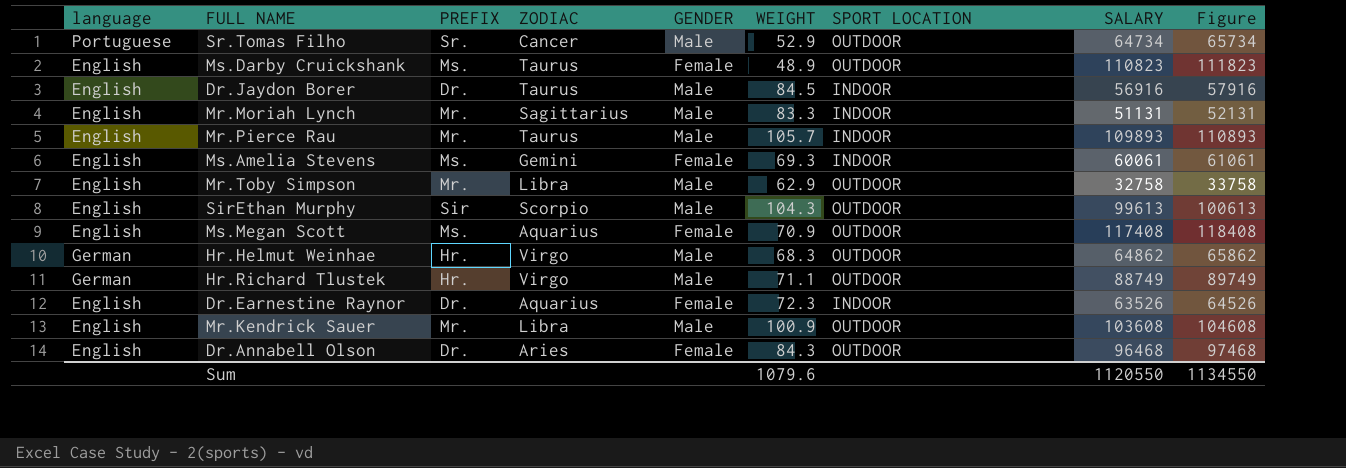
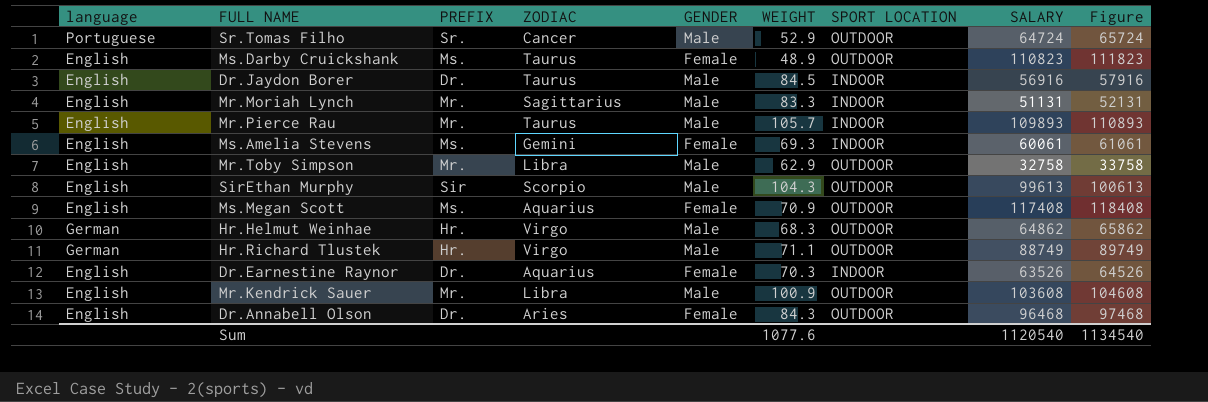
Sr.Tomas Filho | SALARY: 64734 -> 64724
Sr.Tomas Filho | Figure: 65734 -> 65724
Dr.Earnestine Raynor | WEIGHT: 72.3 -> 70.3
Sum | WEIGHT: 1079.6 -> 1077.6
Sum | SALARY: 1120550 -> 1120540
Sum | Figure: 1134550 -> 1134540

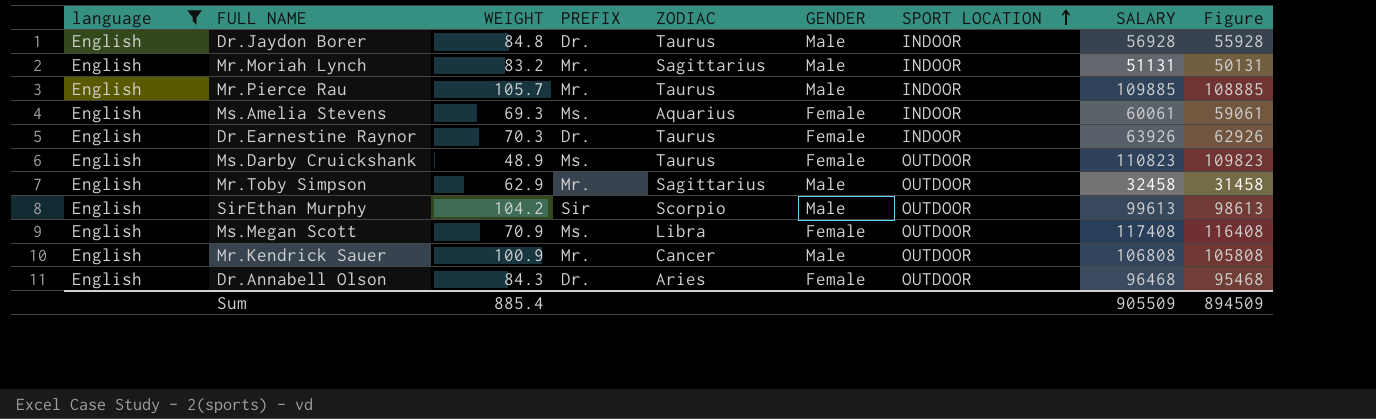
filter: none -> language = English
row order: none -> SPORT LOCATION ascending
column WEIGHT | position: 6 -> 3
column Figure | formula: [SALARY] + 1000 -> [SALARY] - 1000
Dr.Jaydon Borer | WEIGHT: 84.5 -> 84.8
Dr.Jaydon Borer | SALARY: 56916 -> 56928
Mr.Moriah Lynch | WEIGHT: 83.3 -> 83.2
Mr.Pierce Rau | SALARY: 109893 -> 109885
Ms.Amelia Stevens | ZODIAC: Gemini -> Aquarius
Dr.Earnestine Raynor | ZODIAC: Aquarius -> Taurus
Dr.Earnestine Raynor | SALARY: 63526 -> 63926
Mr.Toby Simpson | ZODIAC: Libra -> Sagittarius
Mr.Toby Simpson | SALARY: 32758 -> 32458
SirEthan Murphy | WEIGHT: 104.3 -> 104.2
Ms.Megan Scott | ZODIAC: Aquarius -> Libra
Mr.Kendrick Sauer | ZODIAC: Libra -> Cancer
Mr.Kendrick Sauer | SALARY: 103608 -> 106808
Sum | WEIGHT: 1077.6 -> 885.4
Sum | SALARY: 1120540 -> 905509
Sum | Figure: 1134540 -> 894509

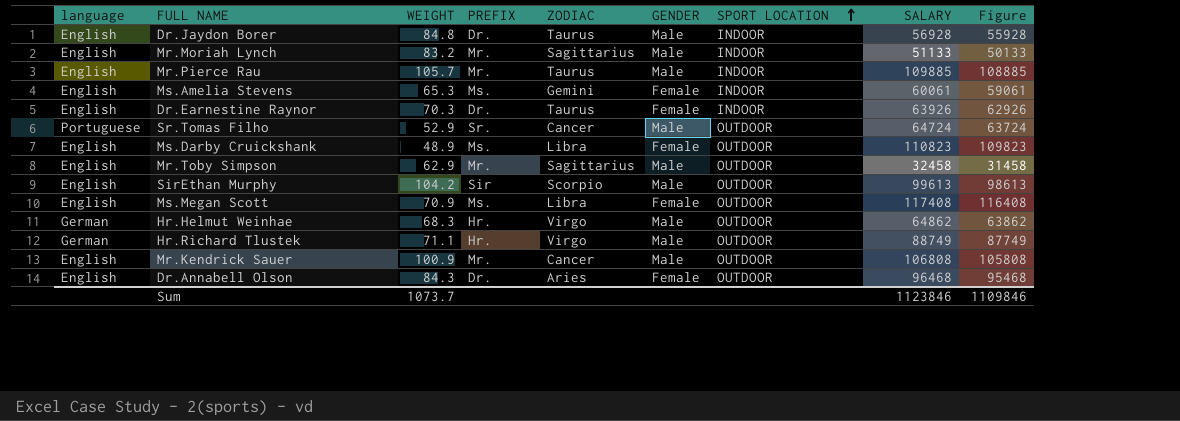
filter: language = English -> none
Mr.Moriah Lynch | SALARY: 51131 -> 51133
Mr.Moriah Lynch | Figure: 50131 -> 50133
Ms.Amelia Stevens | WEIGHT: 69.3 -> 65.3
Ms.Amelia Stevens | ZODIAC: Aquarius -> Gemini
Ms.Darby Cruickshank | ZODIAC: Taurus -> Libra
Sum | WEIGHT: 885.4 -> 1073.7
Sum | SALARY: 905509 -> 1123846
Sum | Figure: 894509 -> 1109846

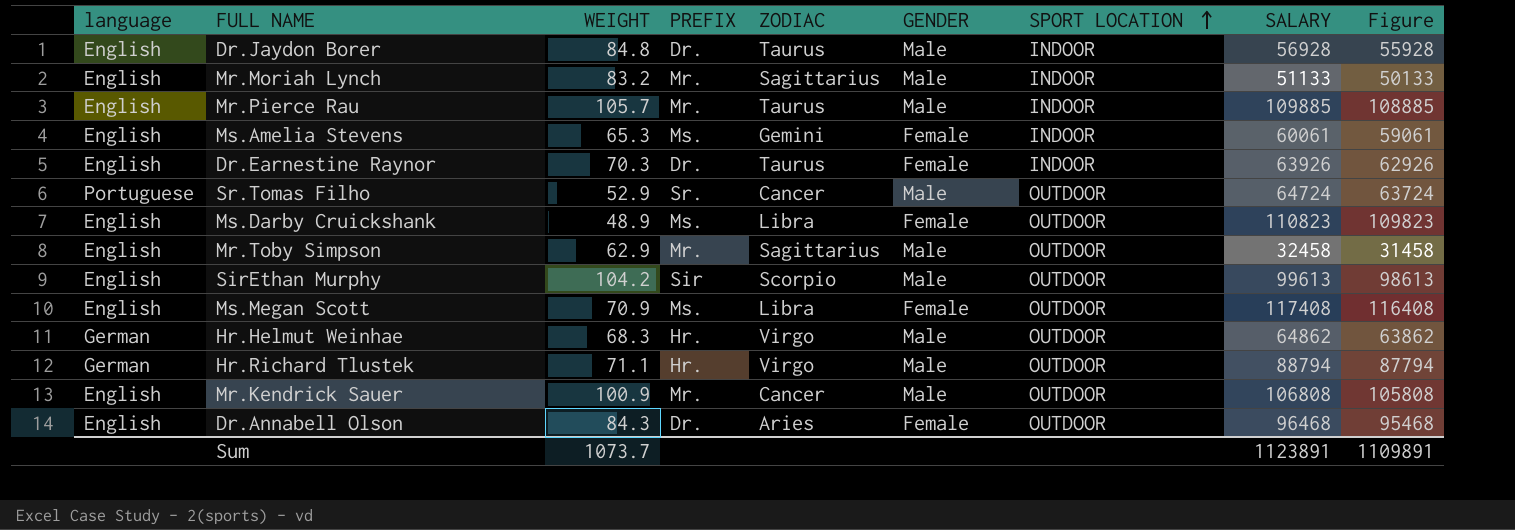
Hr.Richard Tlustek | SALARY: 88749 -> 88794
Hr.Richard Tlustek | Figure: 87749 -> 87794
Sum | SALARY: 1123846 -> 1123891
Sum | Figure: 1109846 -> 1109891

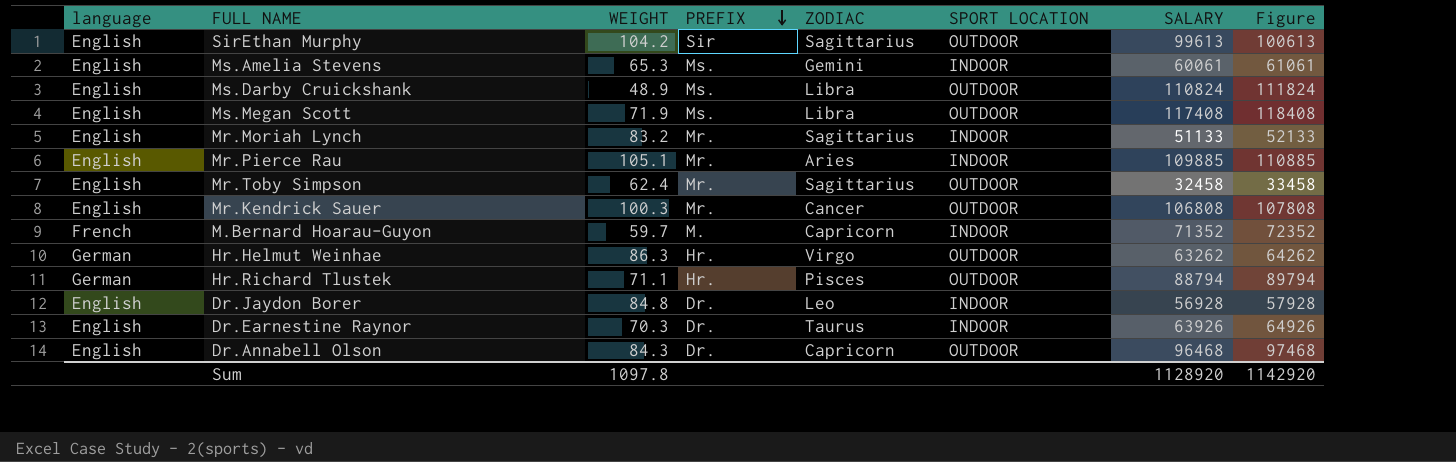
row order: SPORT LOCATION ascending -> PREFIX descending
column GENDER | position: 6 -> none
column Figure | formula: [SALARY] - 1000 -> [SALARY] + 1000
row Sr.Tomas Filho: Portuguese | 52.9 | Sr. | Cancer | Male | OUTDOOR | 64724 | 63724 -> none
SirEthan Murphy | ZODIAC: Scorpio -> Sagittarius
Ms.Darby Cruickshank | SALARY: 110823 -> 110824
Ms.Megan Scott | WEIGHT: 70.9 -> 71.9
Mr.Pierce Rau | WEIGHT: 105.7 -> 105.1
Mr.Pierce Rau | ZODIAC: Taurus -> Aries
Mr.Toby Simpson | WEIGHT: 62.9 -> 62.4
Mr.Kendrick Sauer | WEIGHT: 100.9 -> 100.3
row M.Bernard Hoarau-Guyon: none -> French | 59.7 | M. | Capricorn | INDOOR | 71352 | 72352
Hr.Helmut Weinhae | WEIGHT: 68.3 -> 86.3
Hr.Helmut Weinhae | SALARY: 64862 -> 63262
Hr.Richard Tlustek | ZODIAC: Virgo -> Pisces
Dr.Jaydon Borer | ZODIAC: Taurus -> Leo
Dr.Annabell Olson | ZODIAC: Aries -> Capricorn
Sum | WEIGHT: 1073.7 -> 1097.8
Sum | SALARY: 1123891 -> 1128920
Sum | Figure: 1109891 -> 1142920

